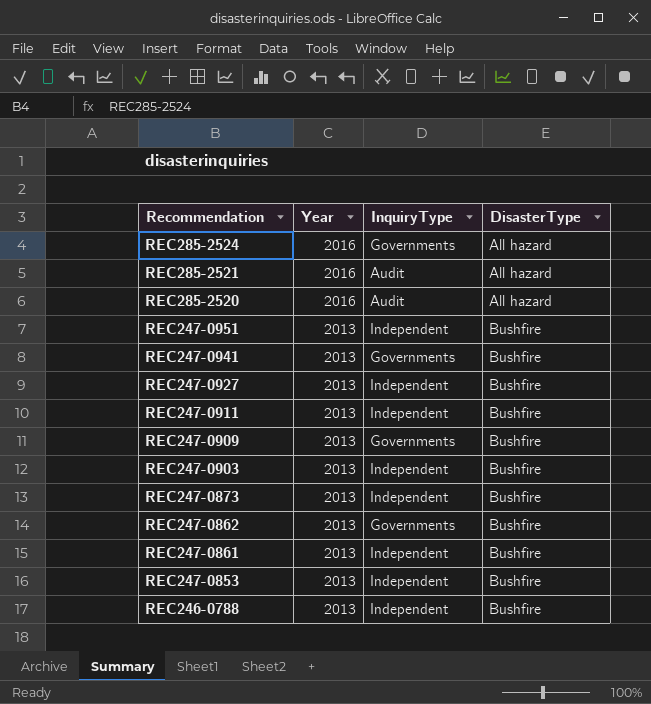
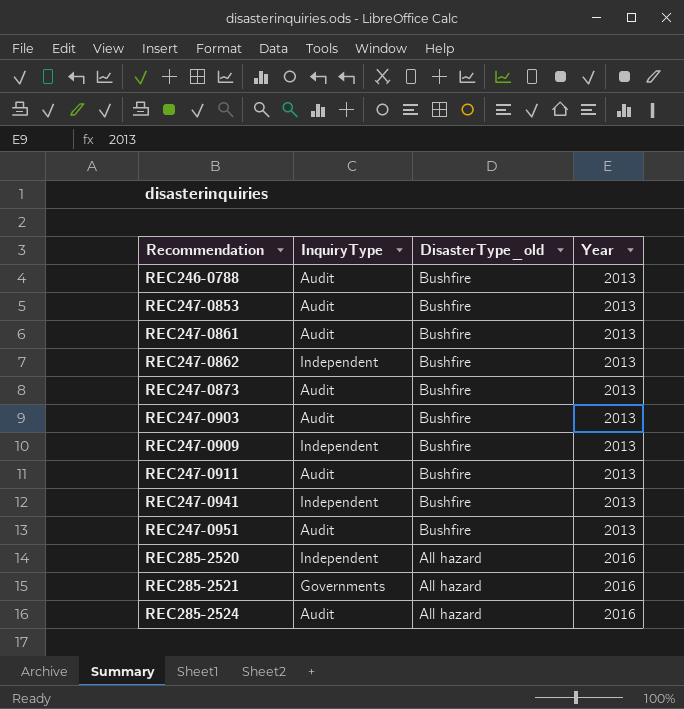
row order: Recommendation descending -> Recommendation ascending
column name: DisasterType -> DisasterType_old
column Year | position: 2 -> 4
row REC247-0927: 2013 | Independent | Bushfire -> none
REC246-0788 | InquiryType: Independent -> Audit
REC247-0853 | InquiryType: Independent -> Audit
REC247-0861 | InquiryType: Independent -> Audit
REC247-0862 | InquiryType: Governments -> Independent
REC247-0873 | InquiryType: Independent -> Audit
REC247-0903 | InquiryType: Independent -> Audit
REC247-0909 | InquiryType: Governments -> Independent
REC247-0911 | InquiryType: Independent -> Audit
REC247-0941 | InquiryType: Governments -> Independent
REC247-0951 | InquiryType: Independent -> Audit
REC285-2520 | InquiryType: Audit -> Independent
REC285-2521 | InquiryType: Audit -> Governments
REC285-2524 | InquiryType: Governments -> Audit

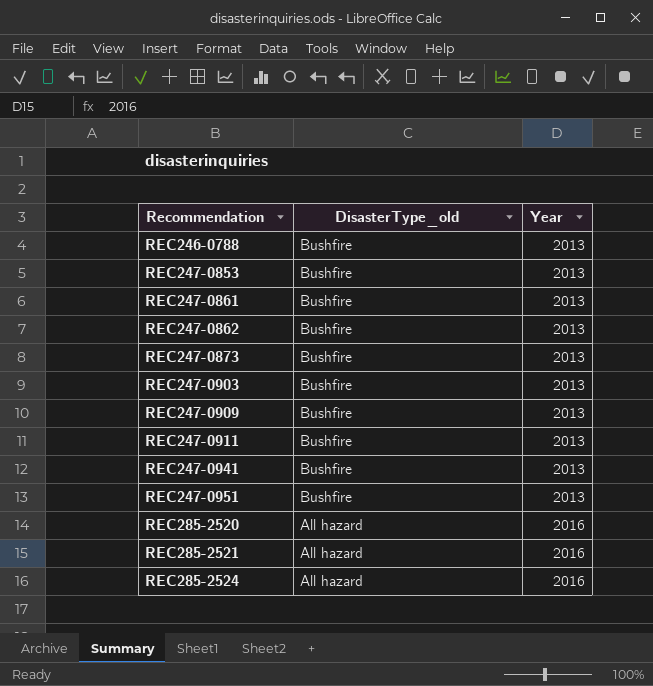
column InquiryType | position: 2 -> none

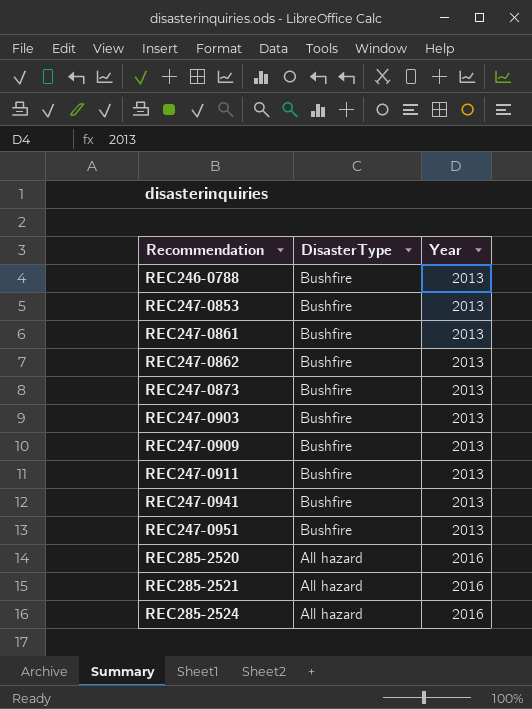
column name: DisasterType_old -> DisasterType

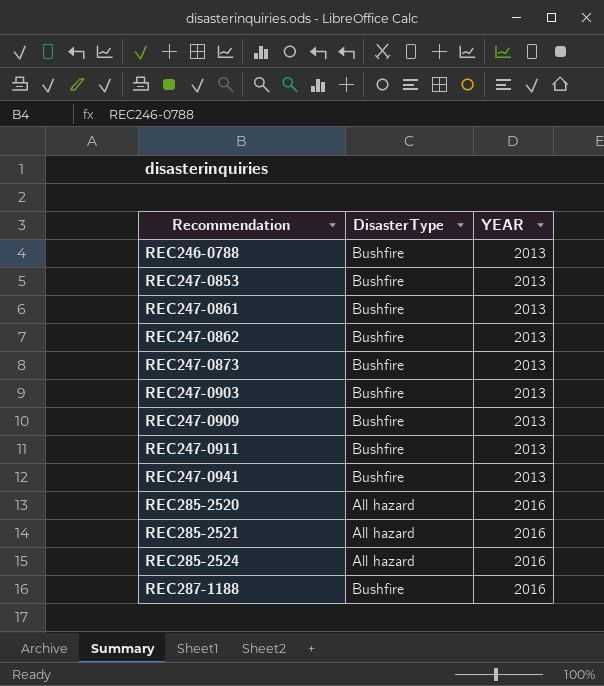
column name: Year -> YEAR
row REC247-0951: Bushfire | 2013 -> none
row REC287-1188: none -> Bushfire | 2016

